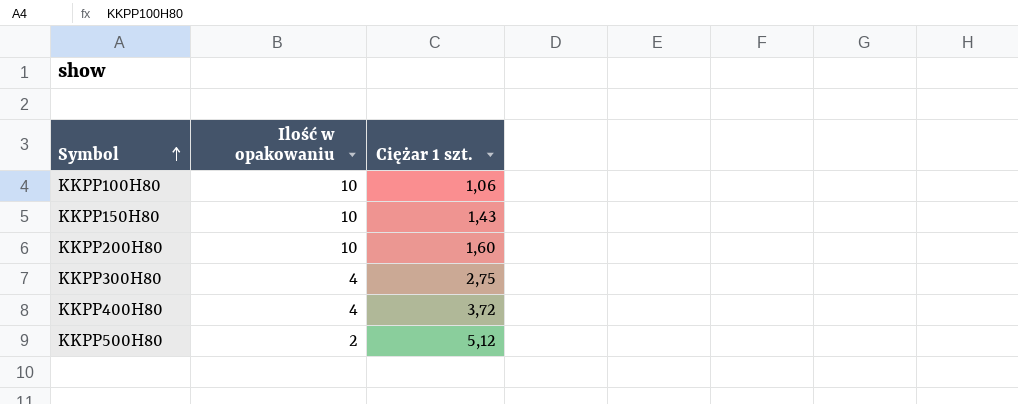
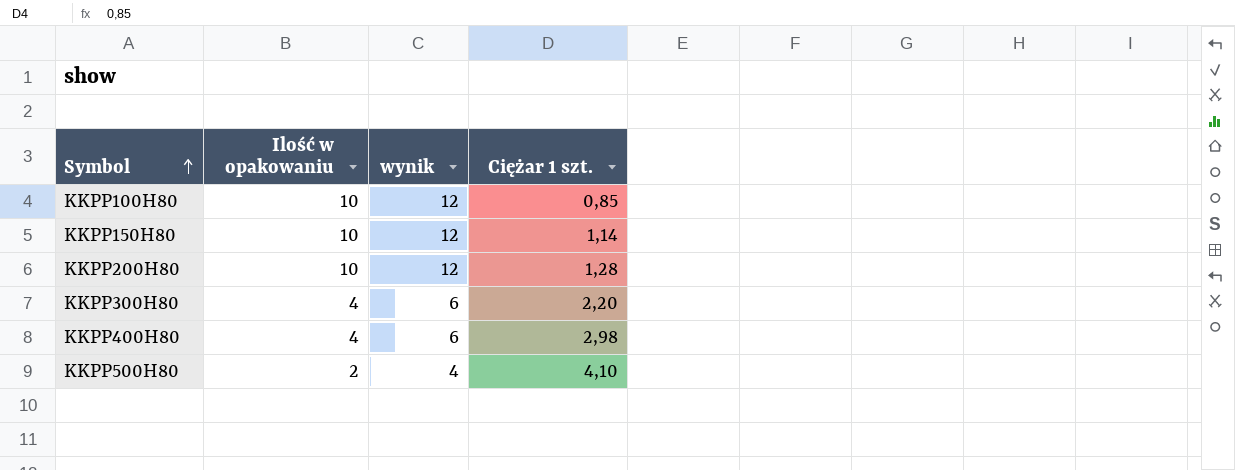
column wynik | formula: none -> [Ilość w opakowaniu] + 2
KKPP100H80 | Ciężar 1 szt.: 1,06 -> 0,85
KKPP150H80 | Ciężar 1 szt.: 1,43 -> 1,14
KKPP200H80 | Ciężar 1 szt.: 1,60 -> 1,28
KKPP300H80 | Ciężar 1 szt.: 2,75 -> 2,20
KKPP400H80 | Ciężar 1 szt.: 3,72 -> 2,98
KKPP500H80 | Ciężar 1 szt.: 5,12 -> 4,10

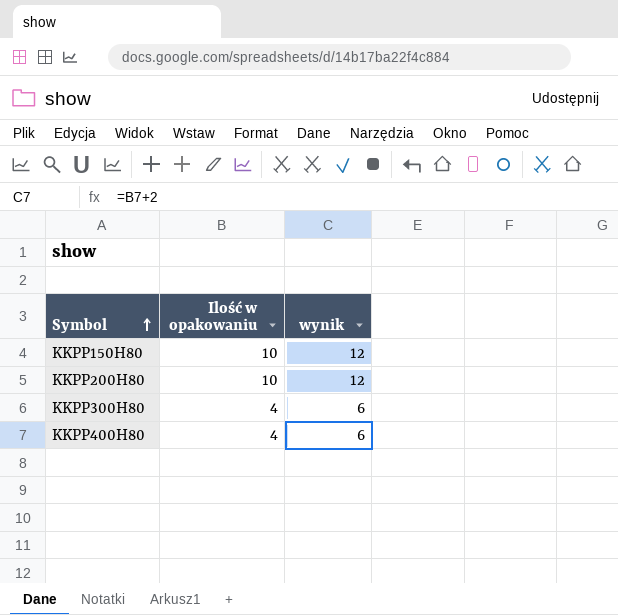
column Ciężar 1 szt. | position: 4 -> none
row KKPP100H80: 10 | 12 | 0,85 -> none
row KKPP500H80: 2 | 4 | 4,10 -> none

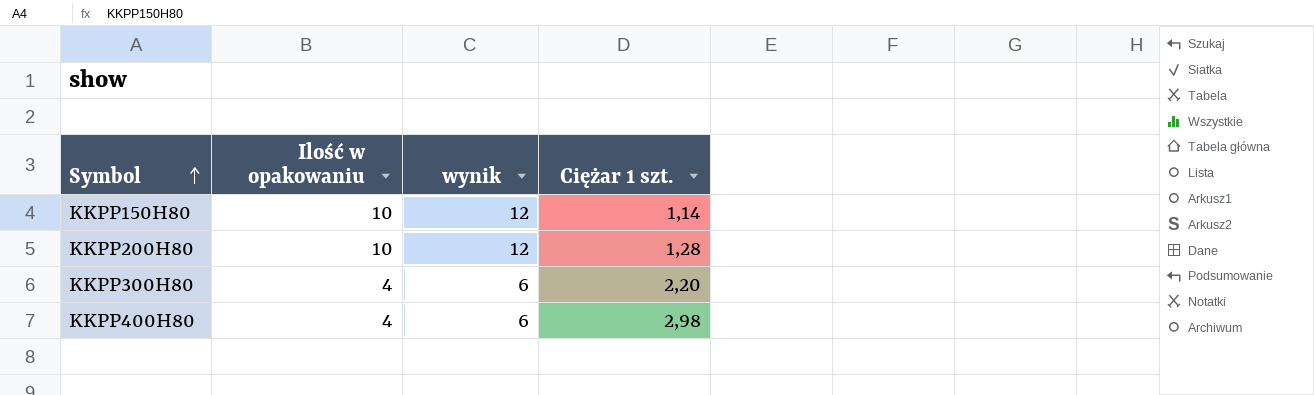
column Ciężar 1 szt. | position: none -> 4

